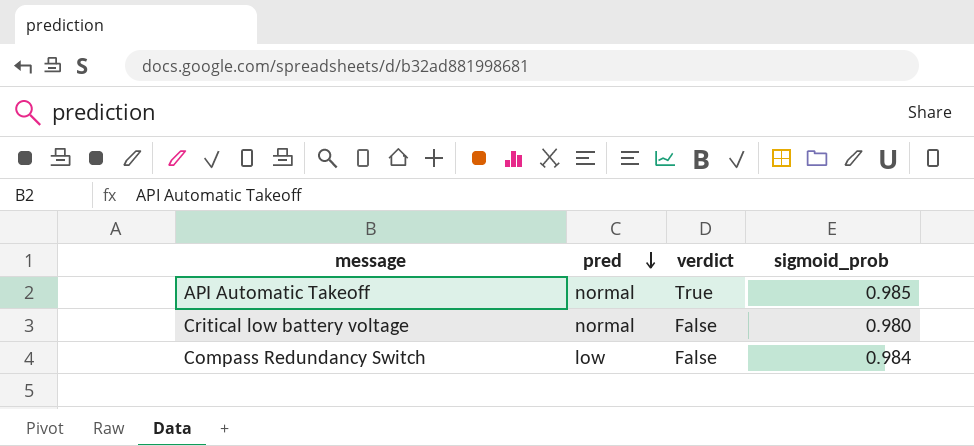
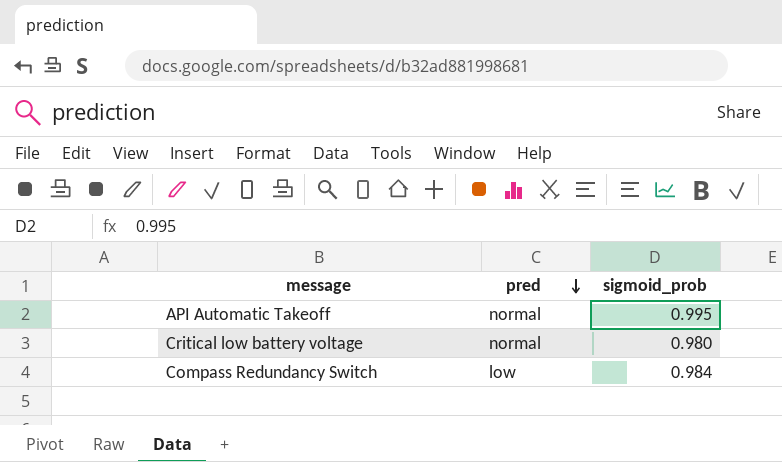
column verdict | position: 3 -> none
API Automatic Takeoff | sigmoid_prob: 0.985 -> 0.995

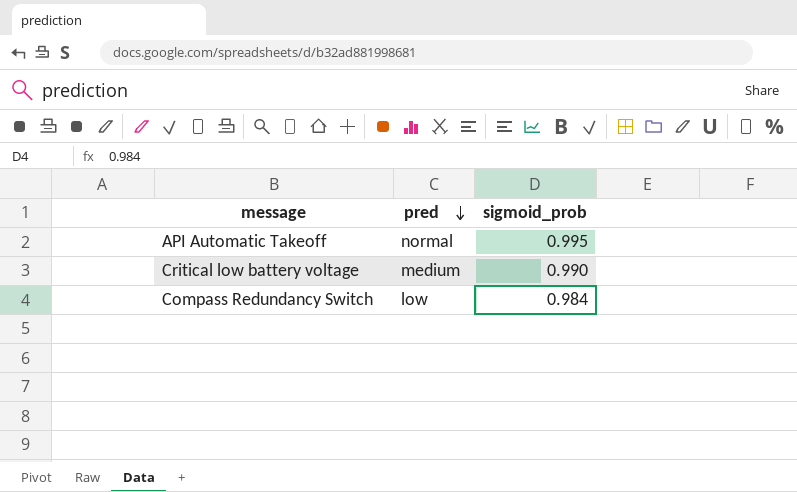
Critical low battery voltage | pred: normal -> medium
Critical low battery voltage | sigmoid_prob: 0.980 -> 0.990

